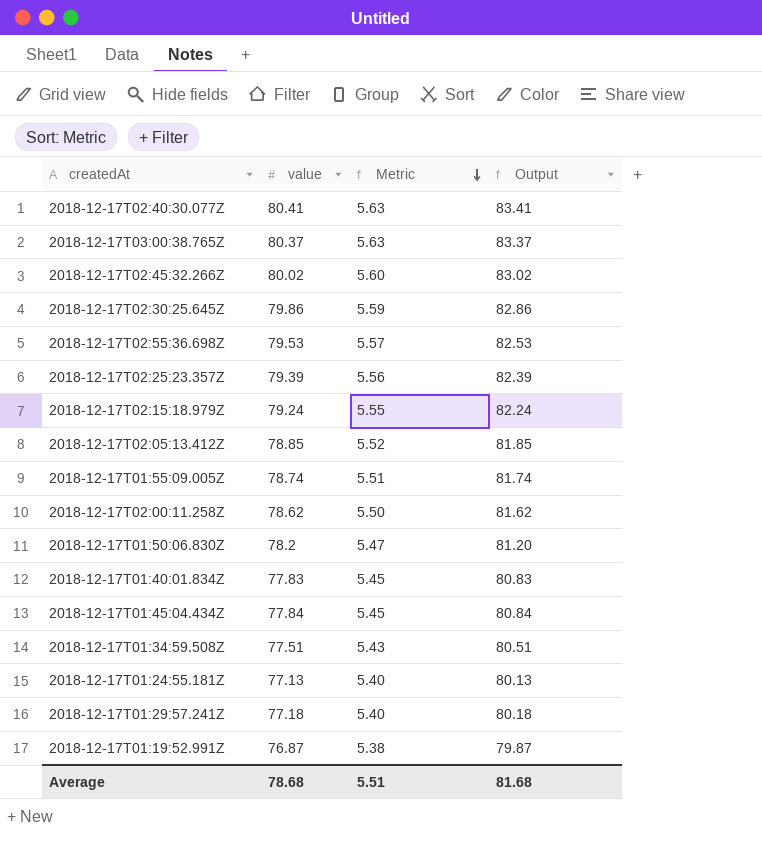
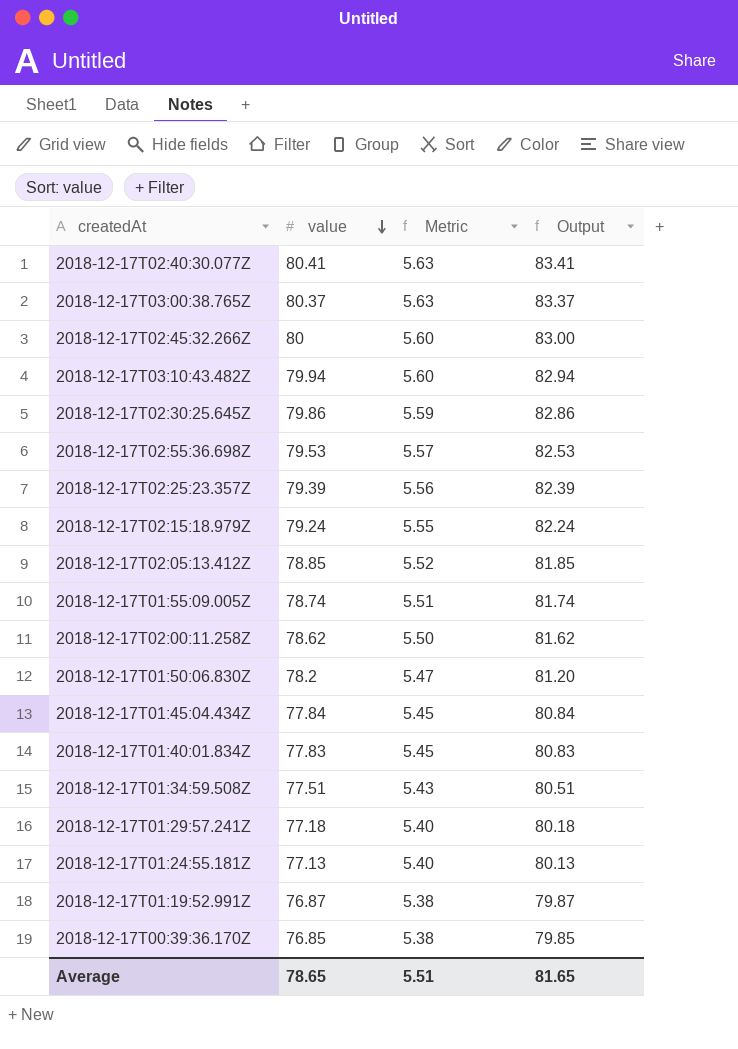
row order: Metric descending -> value descending
2018-12-17T02:45:32.266Z | value: 80.02 -> 80
2018-12-17T02:45:32.266Z | Output: 83.02 -> 83.00
row 2018-12-17T03:10:43.482Z: none -> 79.94 | 5.60 | 82.94
row 2018-12-17T00:39:36.170Z: none -> 76.85 | 5.38 | 79.85
Average | value: 78.68 -> 78.65
Average | Output: 81.68 -> 81.65

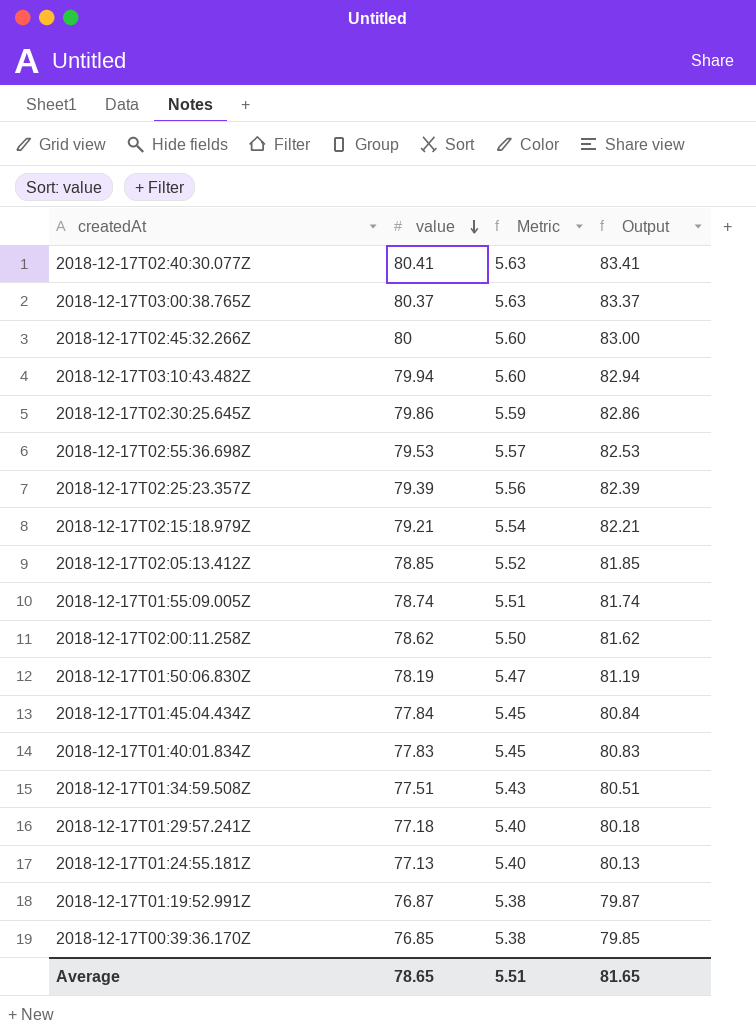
2018-12-17T02:15:18.979Z | value: 79.24 -> 79.21
2018-12-17T02:15:18.979Z | Metric: 5.55 -> 5.54
2018-12-17T02:15:18.979Z | Output: 82.24 -> 82.21
2018-12-17T01:50:06.830Z | value: 78.2 -> 78.19
2018-12-17T01:50:06.830Z | Output: 81.20 -> 81.19

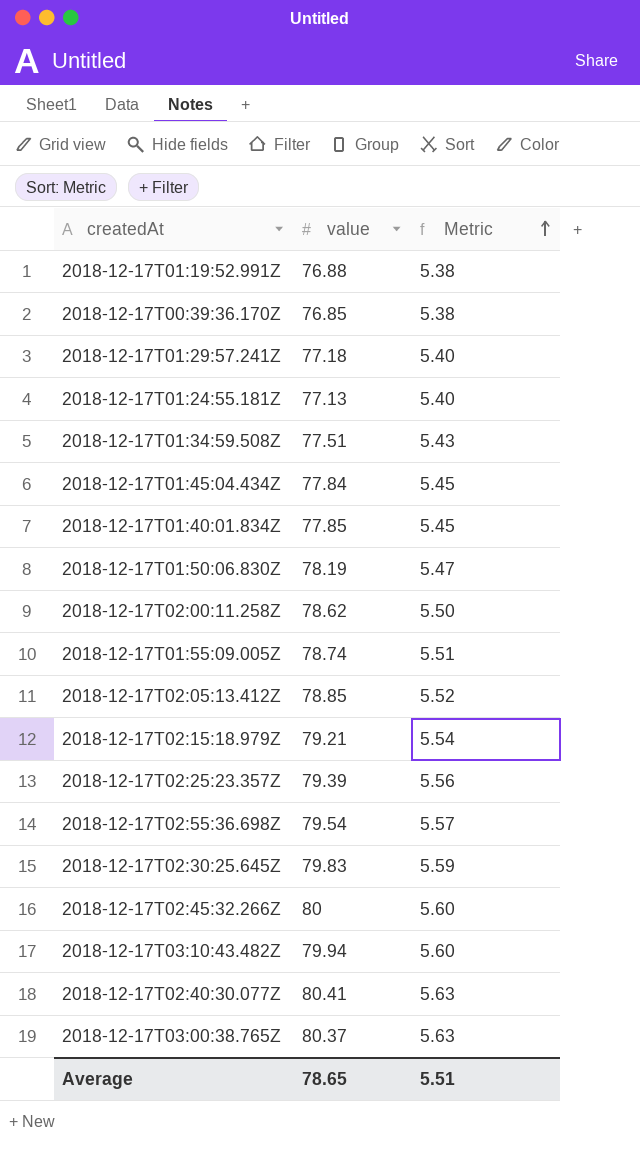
row order: value descending -> Metric ascending
column Output | formula: [value] + 3 -> none
2018-12-17T01:19:52.991Z | value: 76.87 -> 76.88
2018-12-17T01:40:01.834Z | value: 77.83 -> 77.85
2018-12-17T02:55:36.698Z | value: 79.53 -> 79.54
2018-12-17T02:30:25.645Z | value: 79.86 -> 79.83

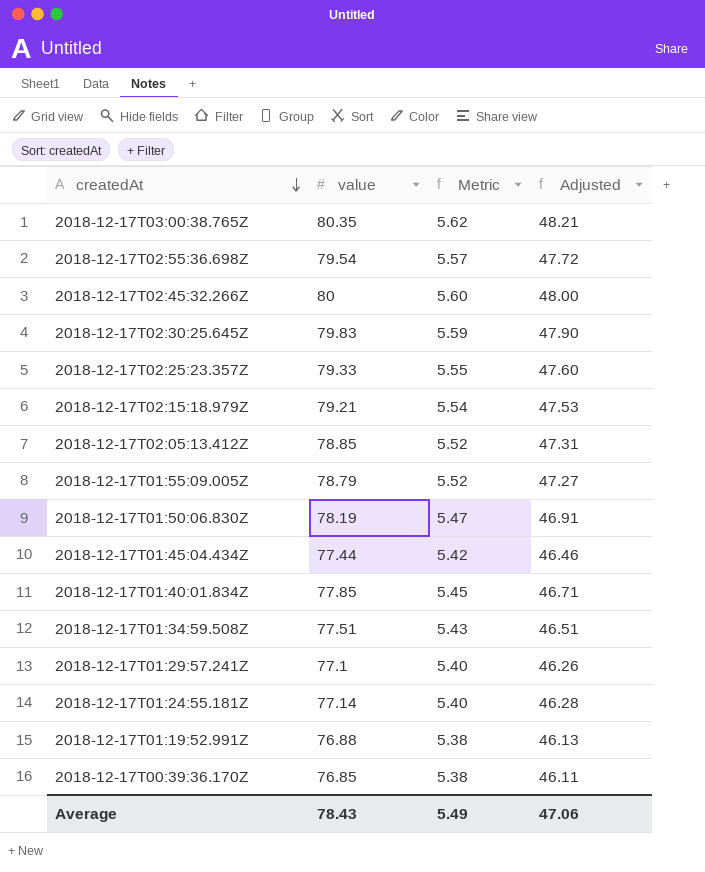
row order: Metric ascending -> createdAt descending
column Adjusted | formula: none -> [value] * 0.6
row 2018-12-17T02:00:11.258Z: 78.62 | 5.50 -> none
row 2018-12-17T03:10:43.482Z: 79.94 | 5.60 -> none
row 2018-12-17T02:40:30.077Z: 80.41 | 5.63 -> none
2018-12-17T03:00:38.765Z | value: 80.37 -> 80.35
2018-12-17T03:00:38.765Z | Metric: 5.63 -> 5.62
2018-12-17T02:25:23.357Z | value: 79.39 -> 79.33
2018-12-17T02:25:23.357Z | Metric: 5.56 -> 5.55
2018-12-17T01:55:09.005Z | value: 78.74 -> 78.79
2018-12-17T01:55:09.005Z | Metric: 5.51 -> 5.52
2018-12-17T01:45:04.434Z | value: 77.84 -> 77.44
2018-12-17T01:45:04.434Z | Metric: 5.45 -> 5.42
2018-12-17T01:29:57.241Z | value: 77.18 -> 77.1
2018-12-17T01:24:55.181Z | value: 77.13 -> 77.14
Average | value: 78.65 -> 78.43
Average | Metric: 5.51 -> 5.49

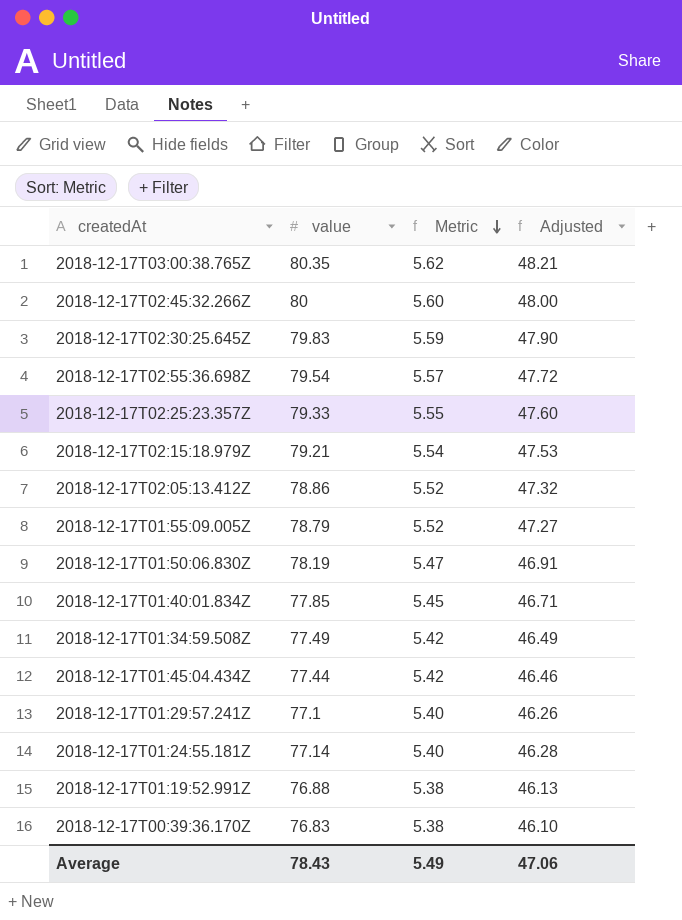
row order: createdAt descending -> Metric descending
2018-12-17T02:05:13.412Z | value: 78.85 -> 78.86
2018-12-17T02:05:13.412Z | Adjusted: 47.31 -> 47.32
2018-12-17T01:34:59.508Z | value: 77.51 -> 77.49
2018-12-17T01:34:59.508Z | Metric: 5.43 -> 5.42
2018-12-17T01:34:59.508Z | Adjusted: 46.51 -> 46.49
2018-12-17T00:39:36.170Z | value: 76.85 -> 76.83
2018-12-17T00:39:36.170Z | Adjusted: 46.11 -> 46.10

